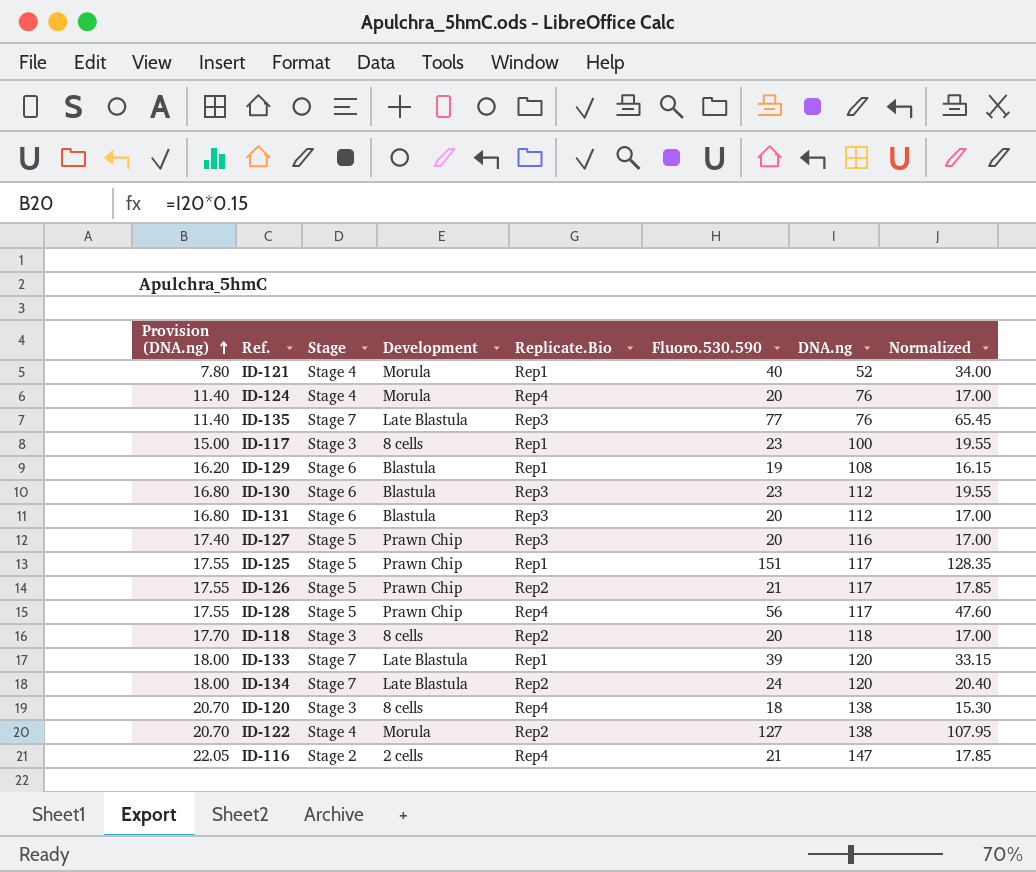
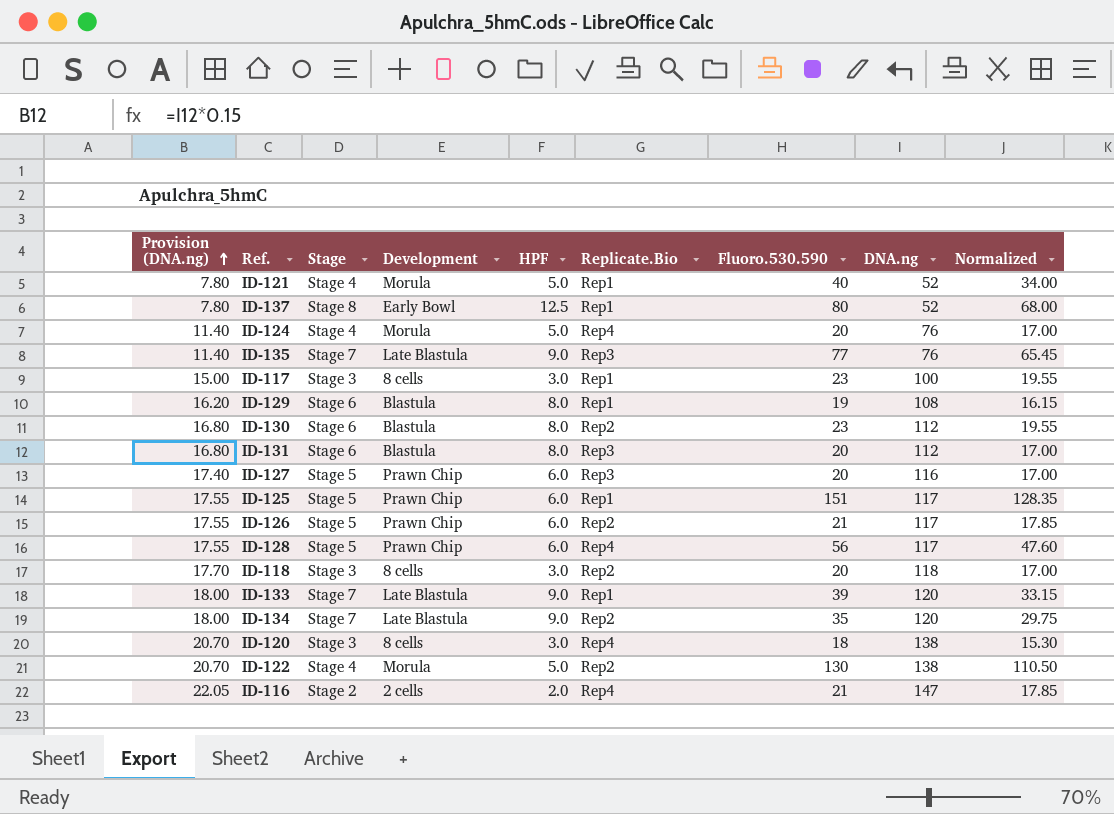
column HPF | position: none -> 5
row ID-137: none -> 7.80 | Stage 8 | Early Bowl | 12.5 | Rep1 | 80 | 52 | 68.00
ID-130 | Replicate.Bio: Rep3 -> Rep2
ID-134 | Fluoro.530.590: 24 -> 35
ID-134 | Normalized: 20.40 -> 29.75
ID-122 | Fluoro.530.590: 127 -> 130
ID-122 | Normalized: 107.95 -> 110.50

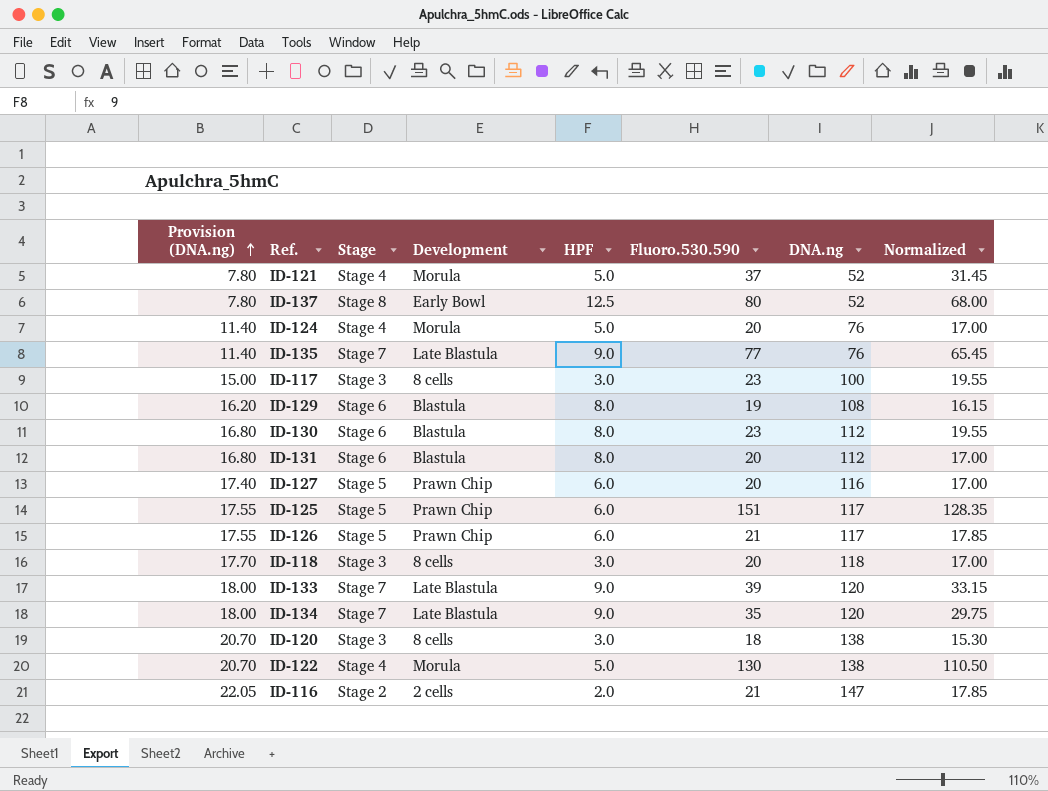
column Replicate.Bio | position: 6 -> none
row ID-128: 17.55 | Stage 5 | Prawn Chip | 6.0 | Rep4 | 56 | 117 | 47.60 -> none
ID-121 | Fluoro.530.590: 40 -> 37
ID-121 | Normalized: 34.00 -> 31.45

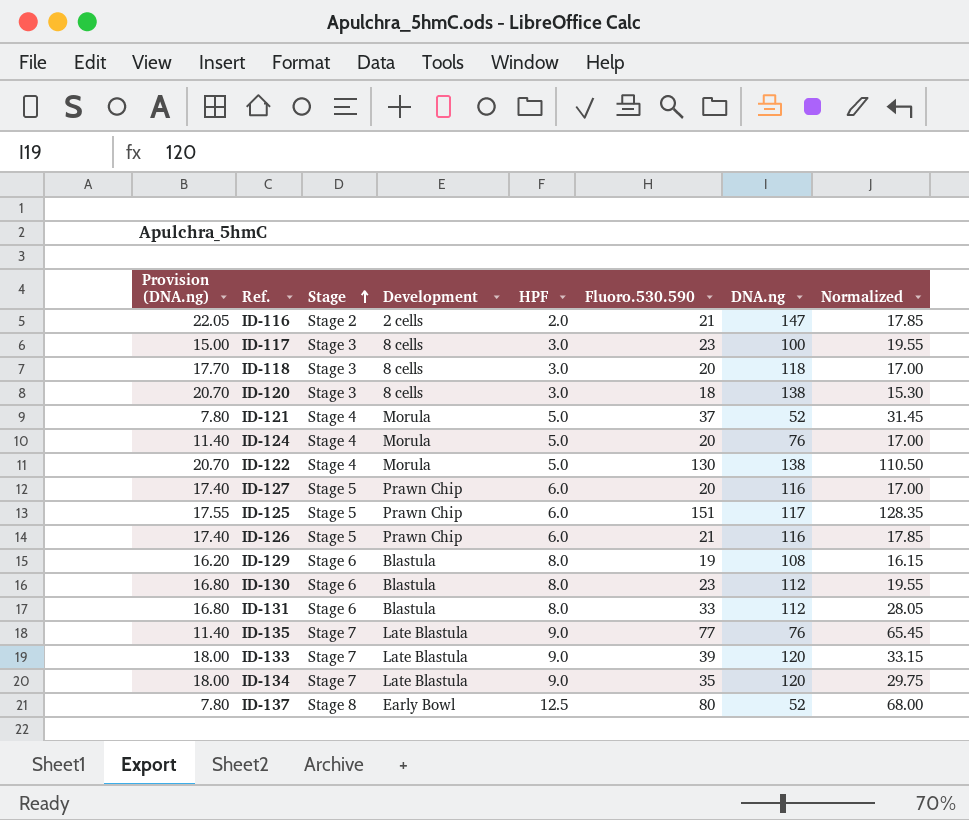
row order: Provision (DNA.ng) ascending -> Stage ascending
ID-126 | Provision (DNA.ng): 17.55 -> 17.40
ID-126 | DNA.ng: 117 -> 116
ID-131 | Fluoro.530.590: 20 -> 33
ID-131 | Normalized: 17.00 -> 28.05

